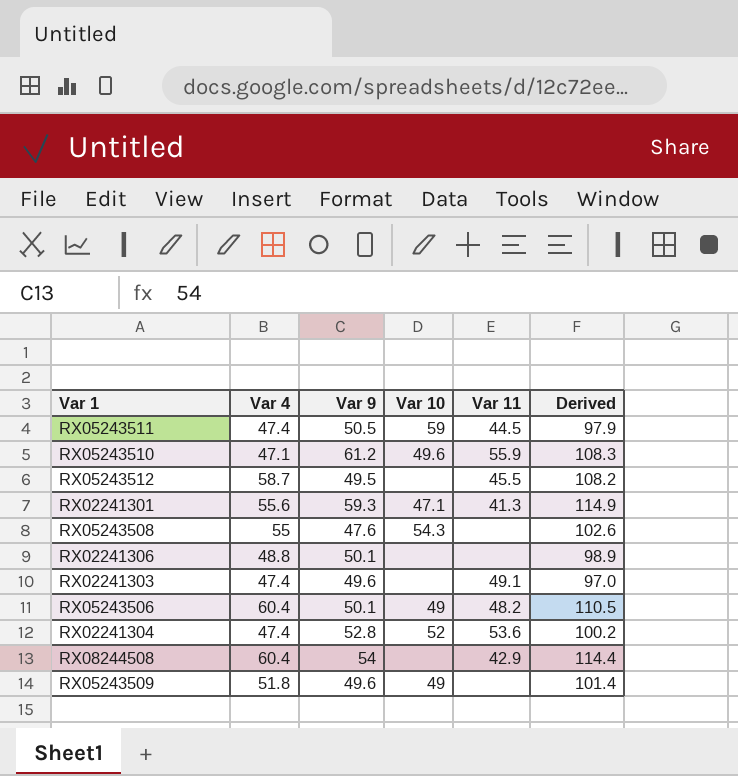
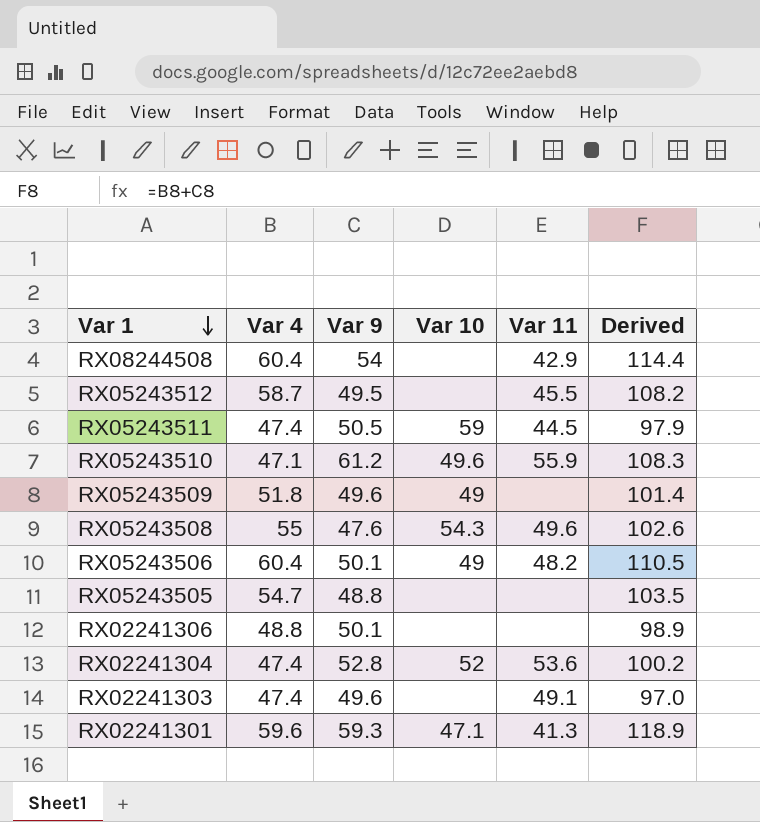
row order: none -> Var 1 descending
RX05243508 | Var 11: none -> 49.6
row RX05243505: none -> 54.7 | 48.8 | none | none | 103.5
RX02241301 | Var 4: 55.6 -> 59.6
RX02241301 | Derived: 114.9 -> 118.9

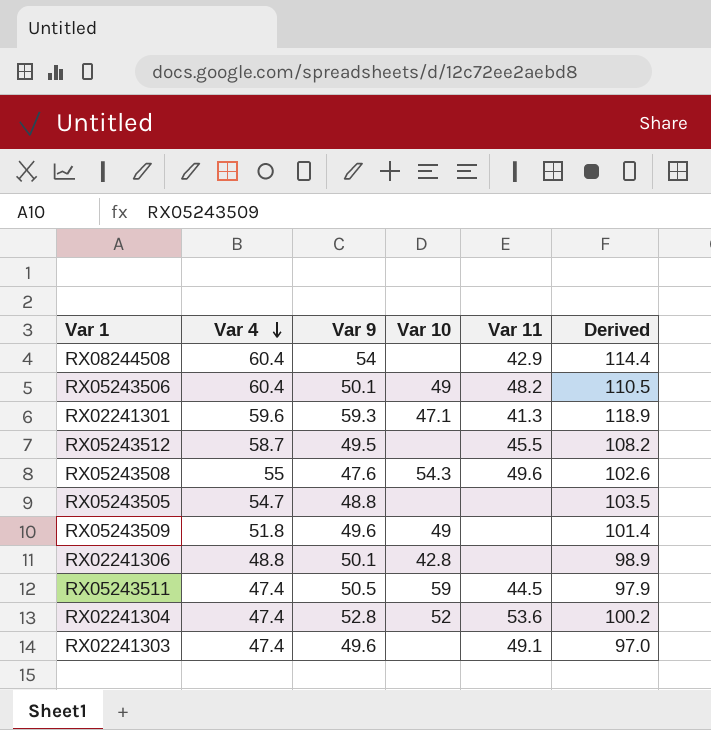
row order: Var 1 descending -> Var 4 descending
row RX05243510: 47.1 | 61.2 | 49.6 | 55.9 | 108.3 -> none
RX02241306 | Var 10: none -> 42.8

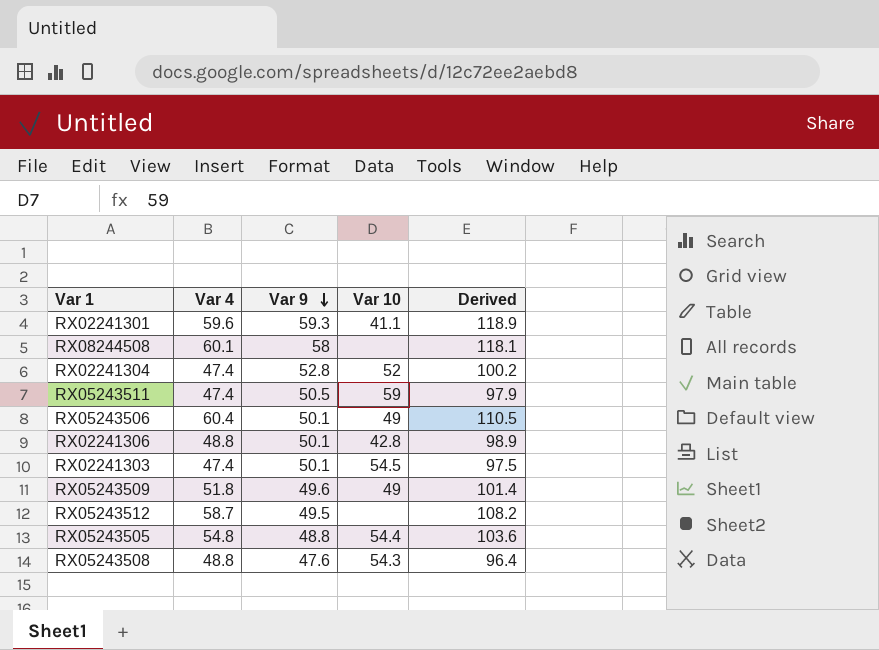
row order: Var 4 descending -> Var 9 descending
column Var 11 | position: 5 -> none
RX02241301 | Var 10: 47.1 -> 41.1
RX08244508 | Var 4: 60.4 -> 60.1
RX08244508 | Var 9: 54 -> 58
RX08244508 | Derived: 114.4 -> 118.1
RX02241303 | Var 9: 49.6 -> 50.1
RX02241303 | Var 10: none -> 54.5
RX02241303 | Derived: 97.0 -> 97.5
RX05243505 | Var 4: 54.7 -> 54.8
RX05243505 | Var 10: none -> 54.4
RX05243505 | Derived: 103.5 -> 103.6
RX05243508 | Var 4: 55 -> 48.8
RX05243508 | Derived: 102.6 -> 96.4

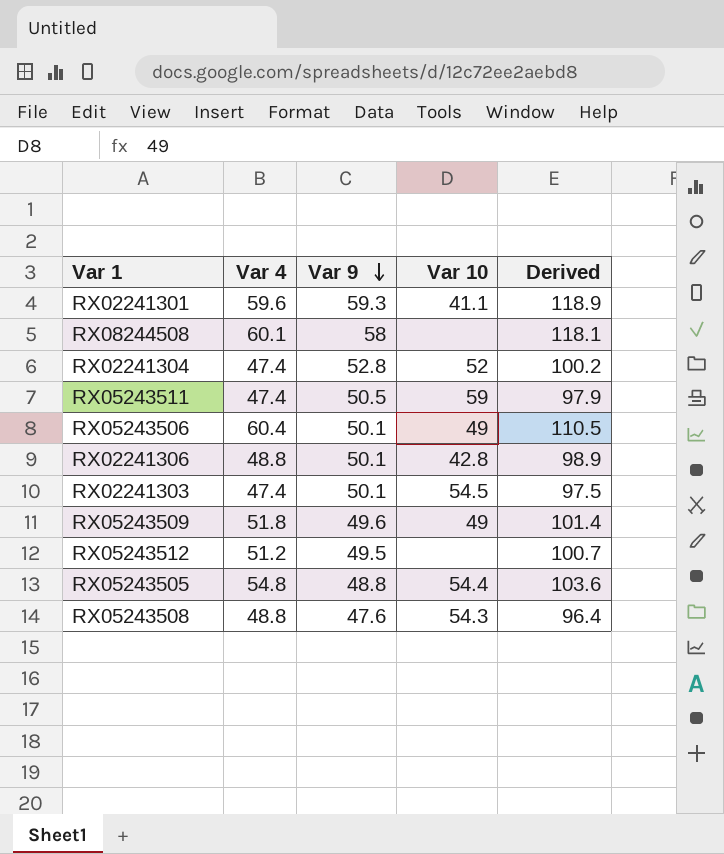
RX05243512 | Var 4: 58.7 -> 51.2
RX05243512 | Derived: 108.2 -> 100.7

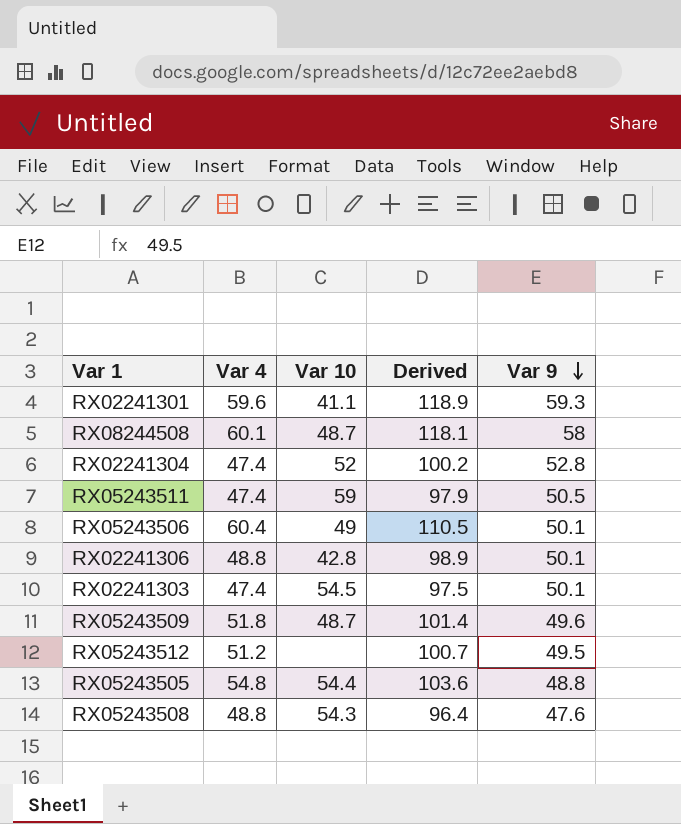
column Var 9 | position: 3 -> 5
RX08244508 | Var 10: none -> 48.7
RX05243509 | Var 10: 49 -> 48.7

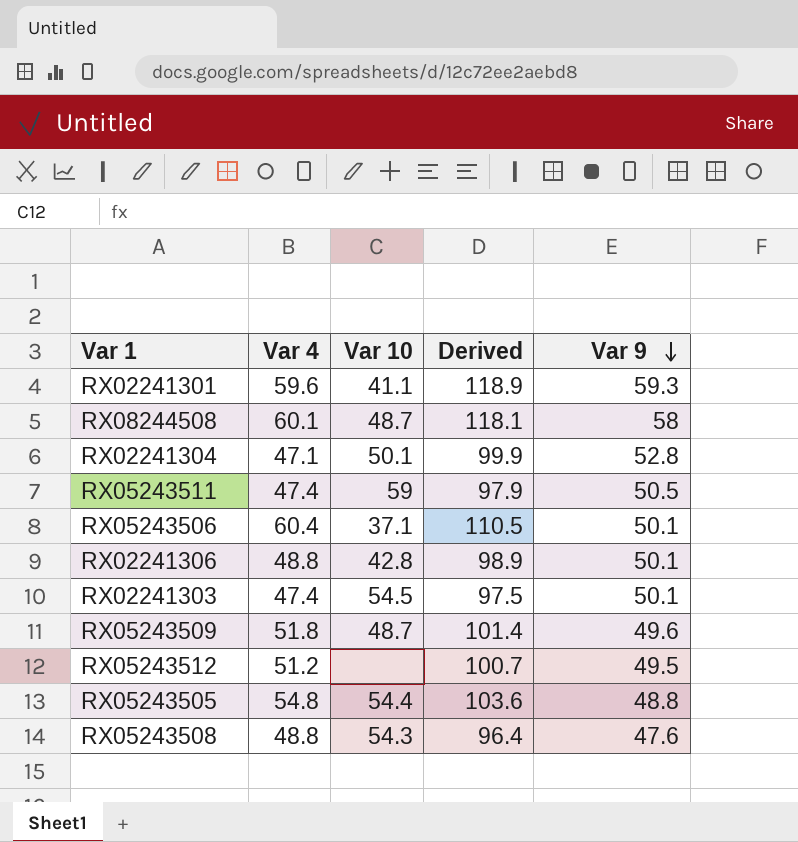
RX02241304 | Var 4: 47.4 -> 47.1
RX02241304 | Var 10: 52 -> 50.1
RX02241304 | Derived: 100.2 -> 99.9
RX05243506 | Var 10: 49 -> 37.1

